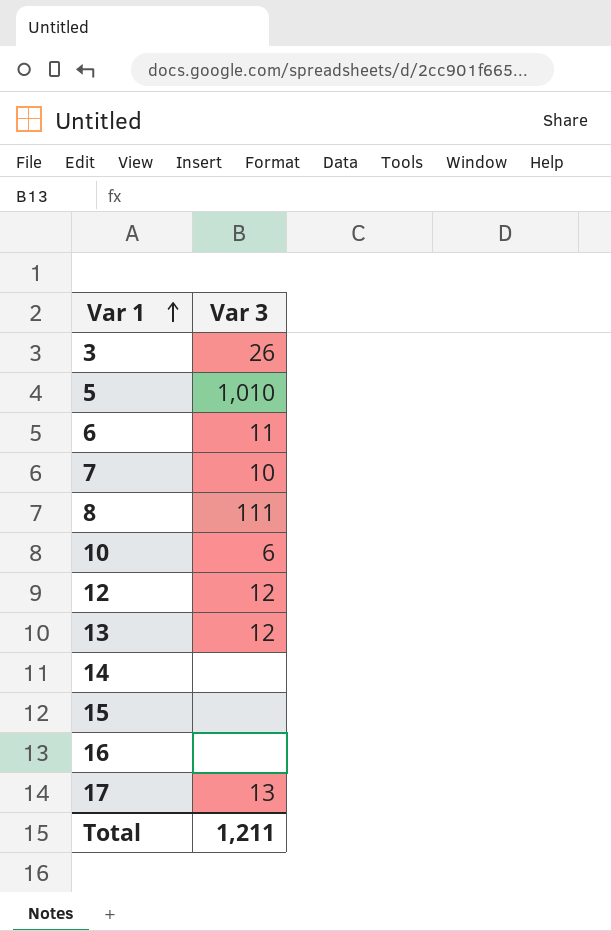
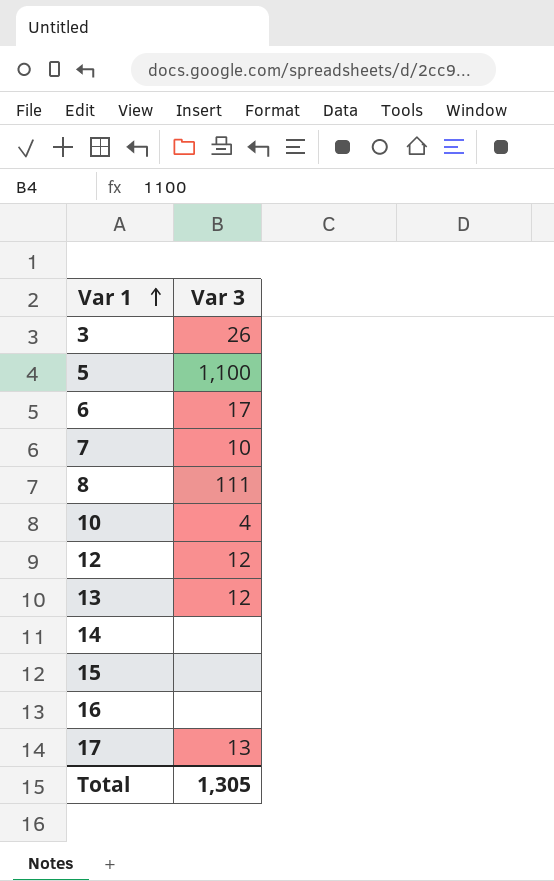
5 | Var 3: 1,010 -> 1,100
6 | Var 3: 11 -> 17
10 | Var 3: 6 -> 4
Total | Var 3: 1,211 -> 1,305

